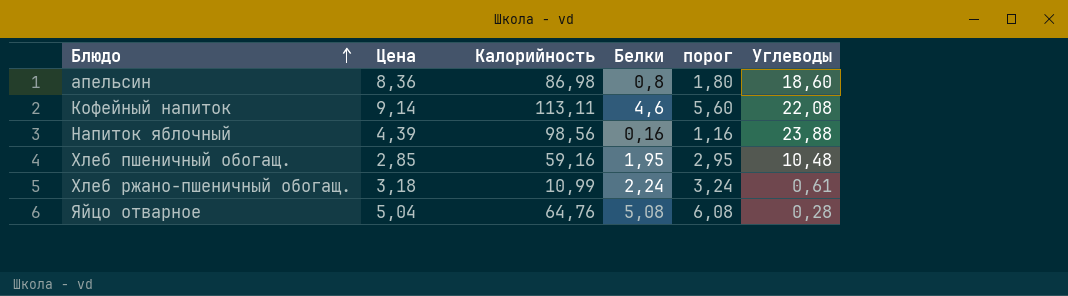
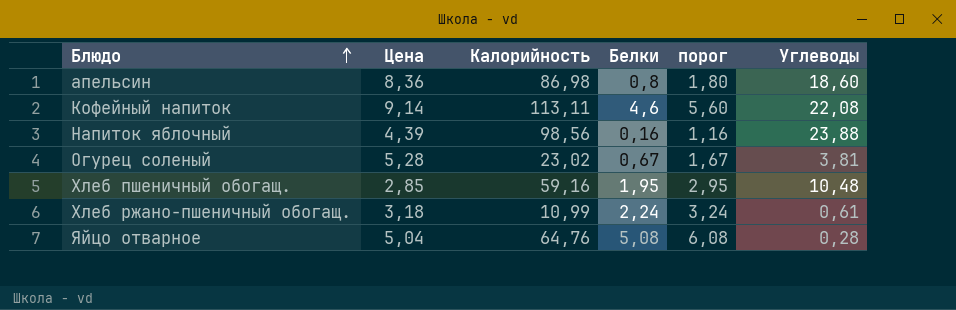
row Огурец соленый: none -> 5,28 | 23,02 | 0,67 | 1,67 | 3,81

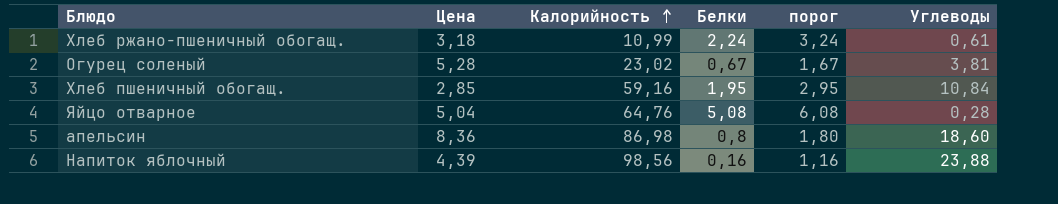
row order: Блюдо ascending -> Калорийность ascending
row Кофейный напиток: 9,14 | 113,11 | 4,6 | 5,60 | 22,08 -> none
Хлеб пшеничный обогащ. | Углеводы: 10,48 -> 10,84

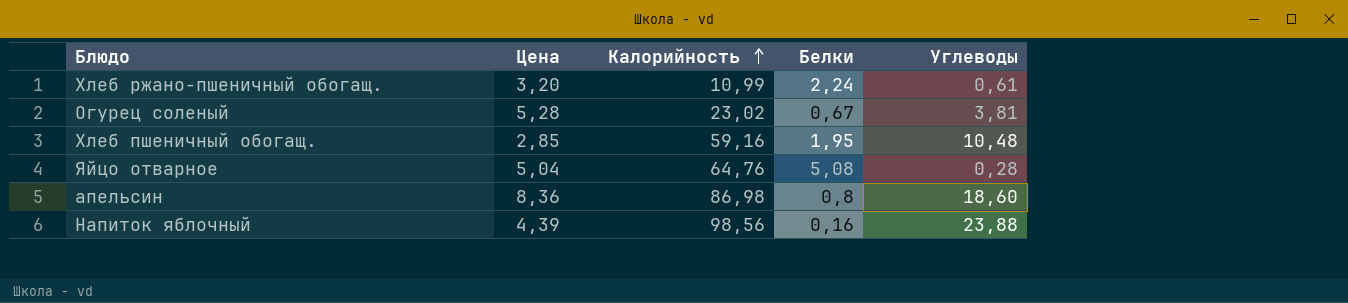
column порог | formula: [Белки] + 1 -> none
Хлеб ржано-пшеничный обогащ. | Цена: 3,18 -> 3,20
Хлеб пшеничный обогащ. | Углеводы: 10,84 -> 10,48

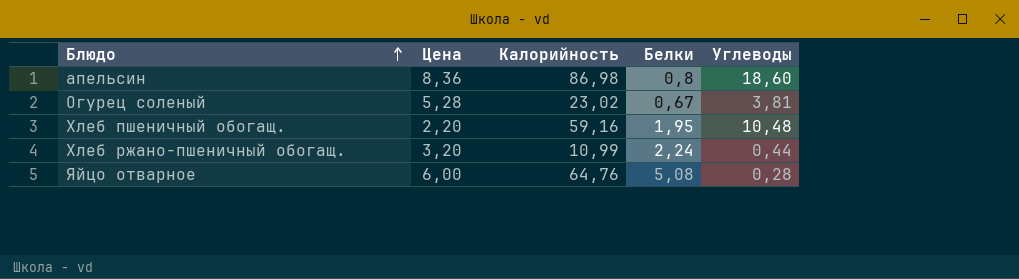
row order: Калорийность ascending -> Блюдо ascending
row Напиток яблочный: 4,39 | 98,56 | 0,16 | 23,88 -> none
Хлеб пшеничный обогащ. | Цена: 2,85 -> 2,20
Хлеб ржано-пшеничный обогащ. | Углеводы: 0,61 -> 0,44
Яйцо отварное | Цена: 5,04 -> 6,00

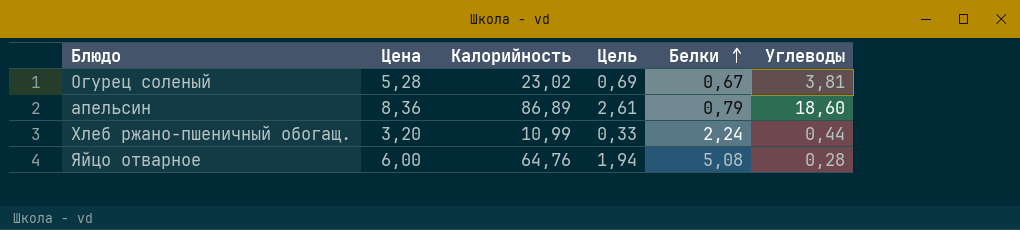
row order: Блюдо ascending -> Белки ascending
column Цель | formula: none -> [Калорийность] * 0,03
row Хлеб пшеничный обогащ.: 2,20 | 59,16 | 1,95 | 10,48 -> none
апельсин | Калорийность: 86,98 -> 86,89
апельсин | Белки: 0,8 -> 0,79

